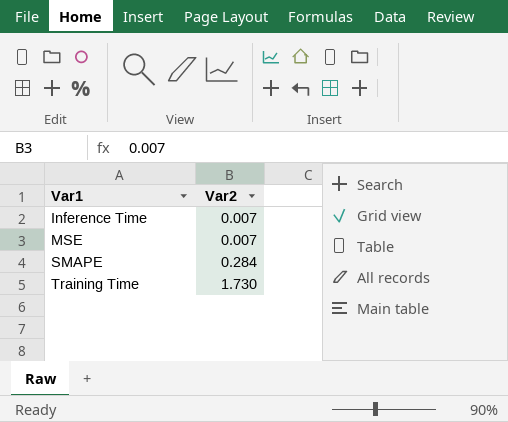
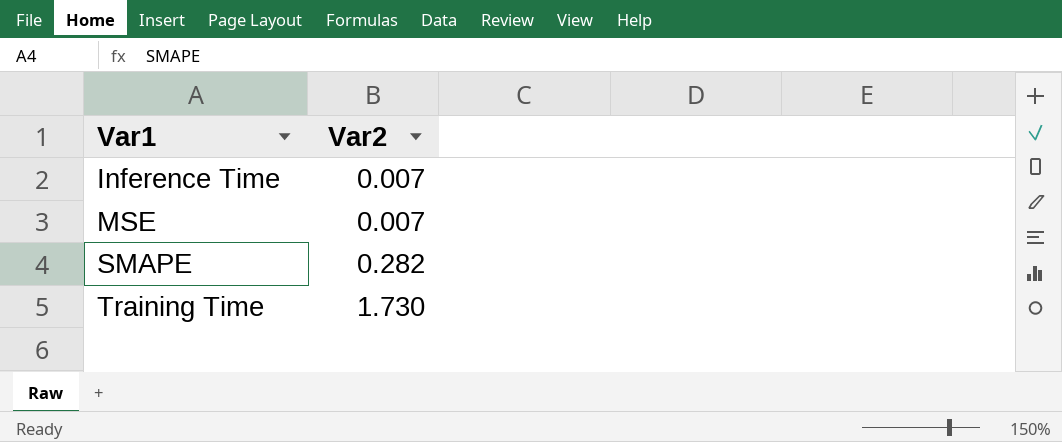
SMAPE | Var2: 0.284 -> 0.282

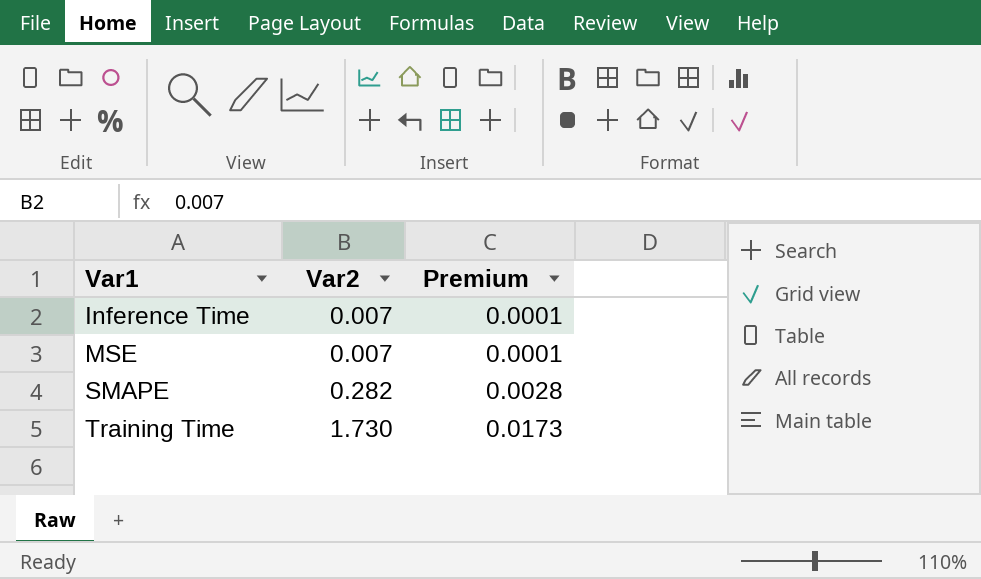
column Premium | formula: none -> [Var2] * 0.01

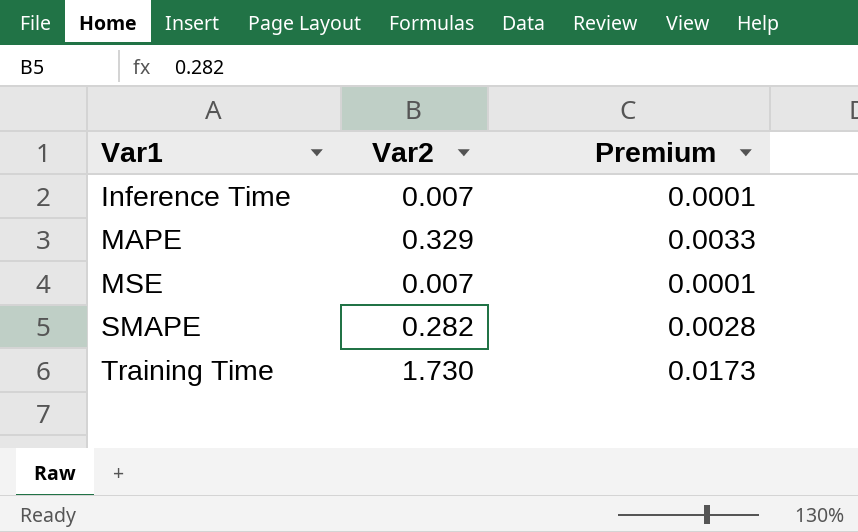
row MAPE: none -> 0.329 | 0.0033

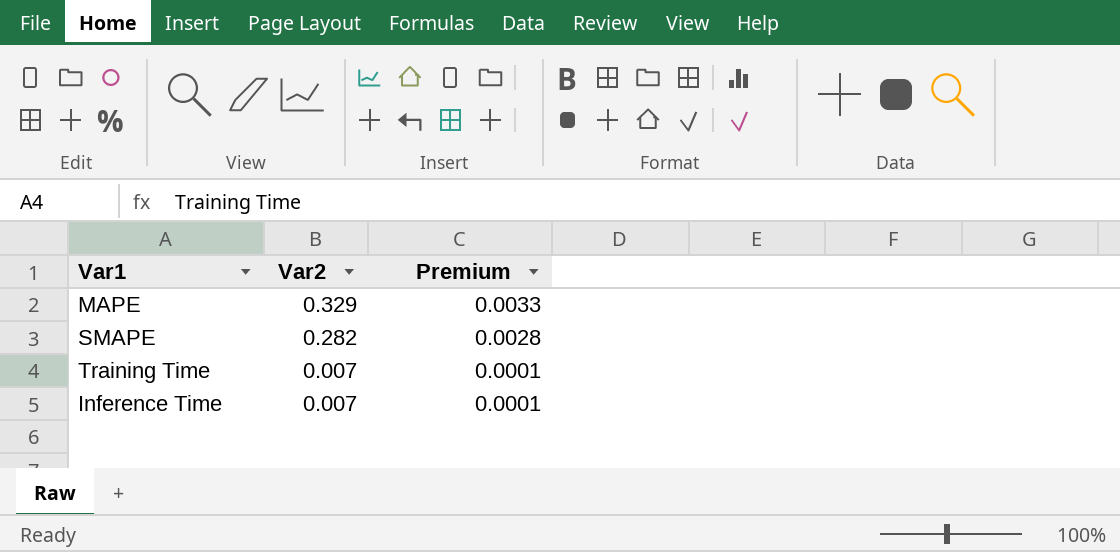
row order: Var1 ascending -> Var2 descending
row MSE: 0.007 | 0.0001 -> none
Training Time | Var2: 1.730 -> 0.007
Training Time | Premium: 0.0173 -> 0.0001

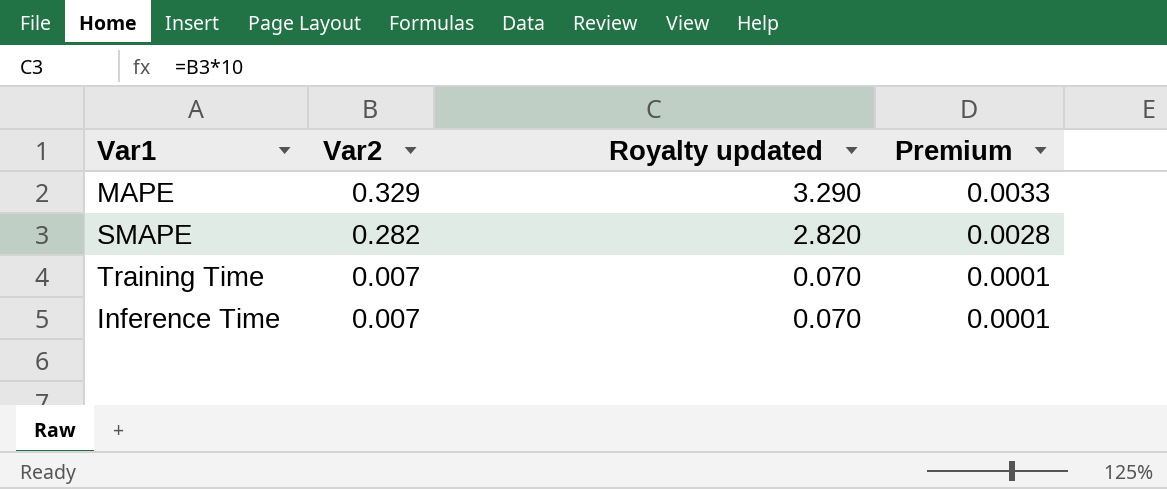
column Royalty updated | formula: none -> [Var2] * 10

